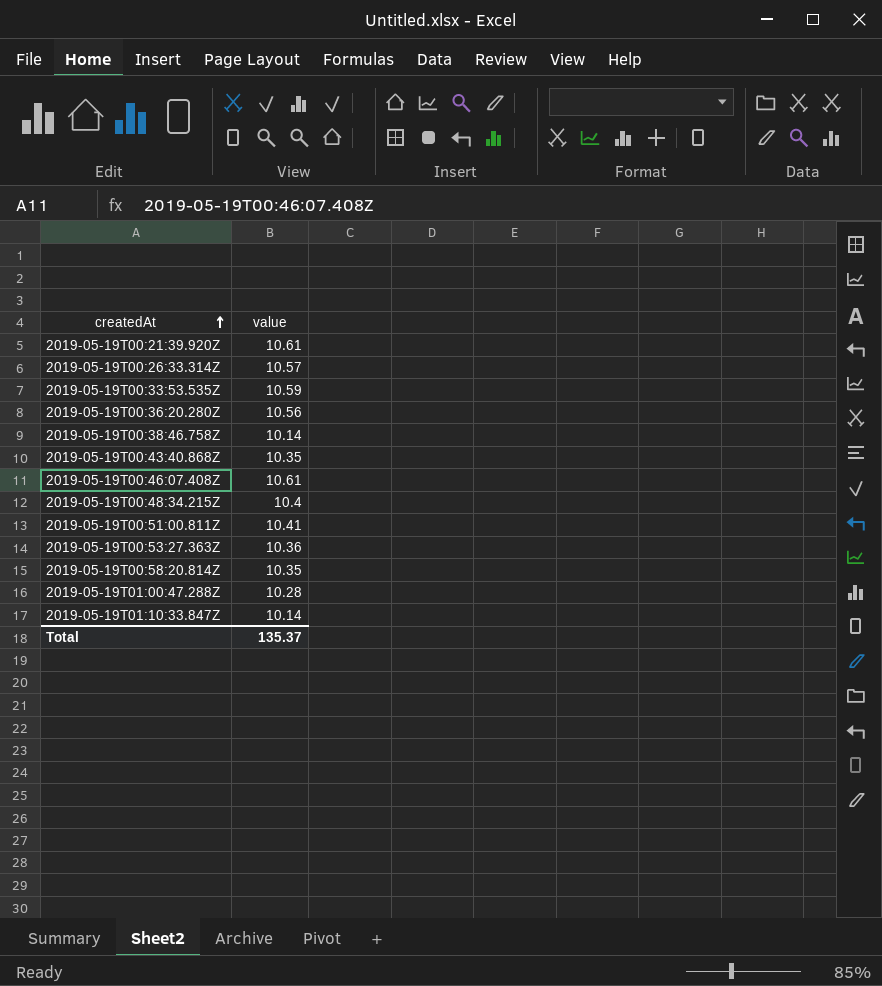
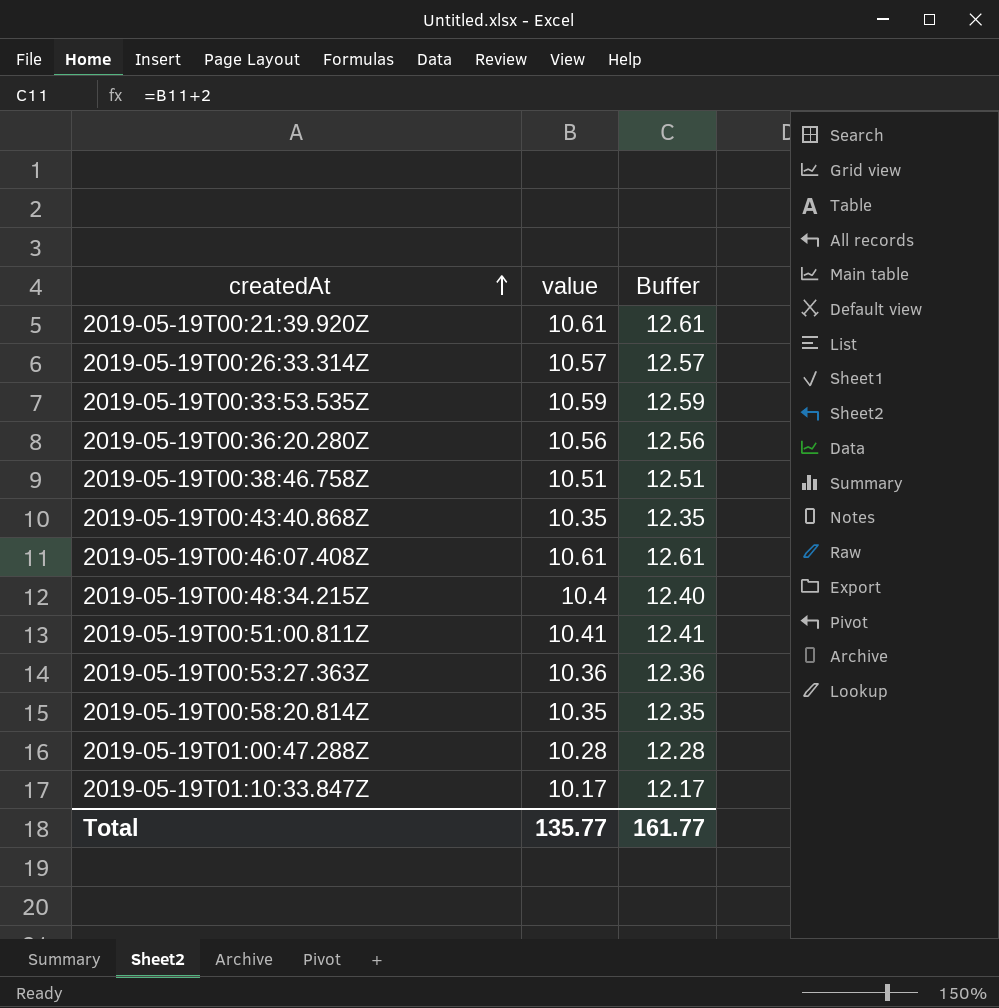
column Buffer | formula: none -> [value] + 2
2019-05-19T00:38:46.758Z | value: 10.14 -> 10.51
2019-05-19T01:10:33.847Z | value: 10.14 -> 10.17
Total | value: 135.37 -> 135.77

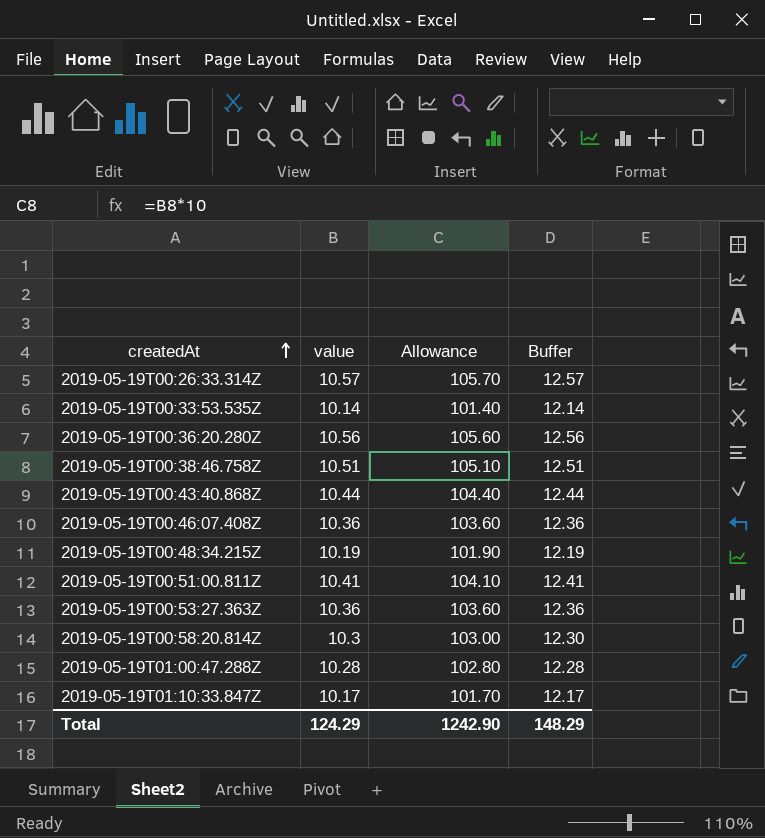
column Allowance | formula: none -> [value] * 10
row 2019-05-19T00:21:39.920Z: 10.61 | 12.61 -> none
2019-05-19T00:33:53.535Z | value: 10.59 -> 10.14
2019-05-19T00:33:53.535Z | Buffer: 12.59 -> 12.14
2019-05-19T00:43:40.868Z | value: 10.35 -> 10.44
2019-05-19T00:43:40.868Z | Buffer: 12.35 -> 12.44
2019-05-19T00:46:07.408Z | value: 10.61 -> 10.36
2019-05-19T00:46:07.408Z | Buffer: 12.61 -> 12.36
2019-05-19T00:48:34.215Z | value: 10.4 -> 10.19
2019-05-19T00:48:34.215Z | Buffer: 12.40 -> 12.19
2019-05-19T00:58:20.814Z | value: 10.35 -> 10.3
2019-05-19T00:58:20.814Z | Buffer: 12.35 -> 12.30
Total | value: 135.77 -> 124.29
Total | Buffer: 161.77 -> 148.29

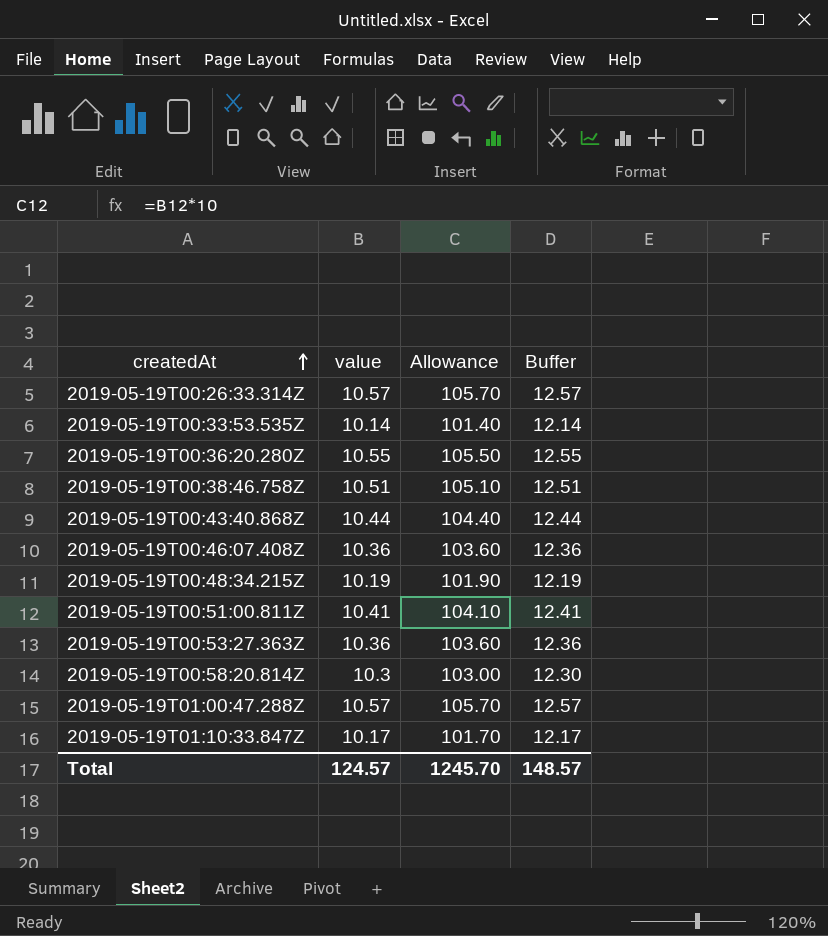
2019-05-19T00:36:20.280Z | value: 10.56 -> 10.55
2019-05-19T00:36:20.280Z | Allowance: 105.60 -> 105.50
2019-05-19T00:36:20.280Z | Buffer: 12.56 -> 12.55
2019-05-19T01:00:47.288Z | value: 10.28 -> 10.57
2019-05-19T01:00:47.288Z | Allowance: 102.80 -> 105.70
2019-05-19T01:00:47.288Z | Buffer: 12.28 -> 12.57
Total | value: 124.29 -> 124.57
Total | Allowance: 1242.90 -> 1245.70
Total | Buffer: 148.29 -> 148.57

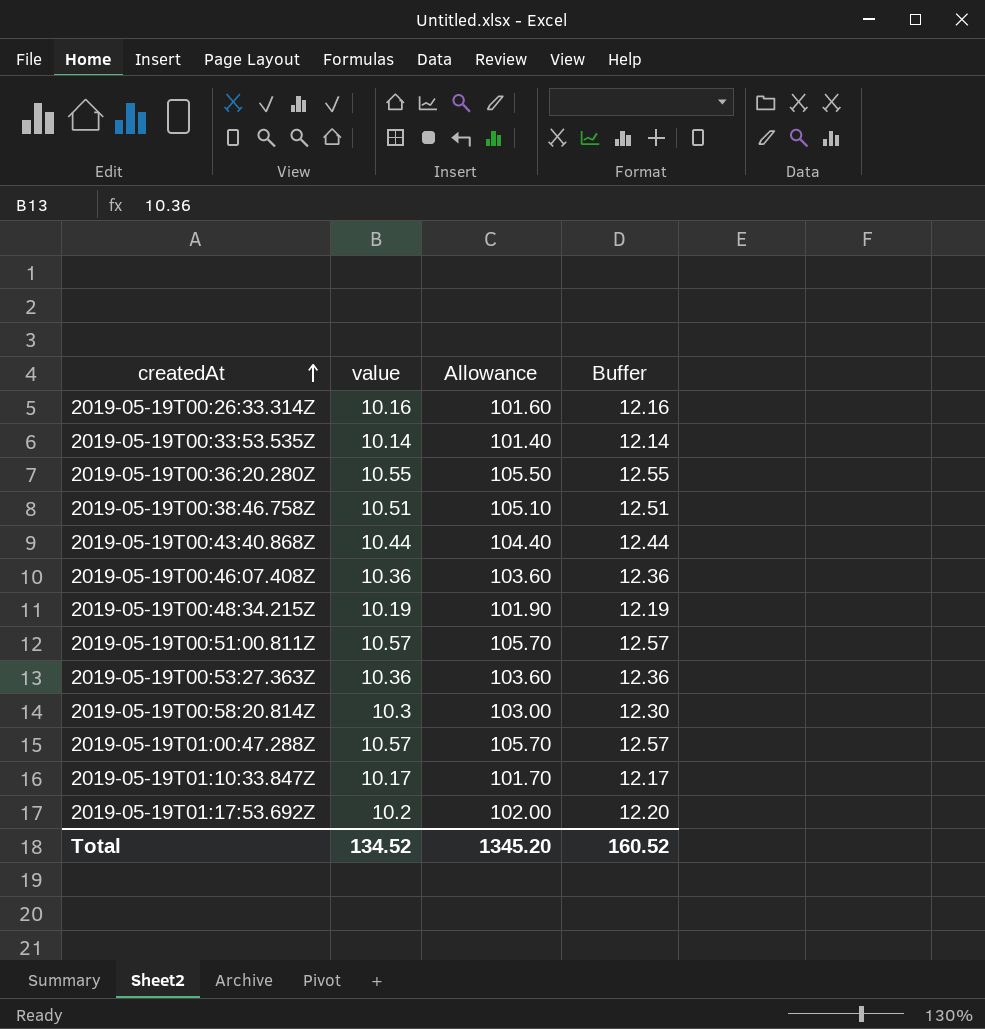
2019-05-19T00:26:33.314Z | value: 10.57 -> 10.16
2019-05-19T00:26:33.314Z | Allowance: 105.70 -> 101.60
2019-05-19T00:26:33.314Z | Buffer: 12.57 -> 12.16
2019-05-19T00:51:00.811Z | value: 10.41 -> 10.57
2019-05-19T00:51:00.811Z | Allowance: 104.10 -> 105.70
2019-05-19T00:51:00.811Z | Buffer: 12.41 -> 12.57
row 2019-05-19T01:17:53.692Z: none -> 10.2 | 102.00 | 12.20
Total | value: 124.57 -> 134.52
Total | Allowance: 1245.70 -> 1345.20
Total | Buffer: 148.57 -> 160.52

